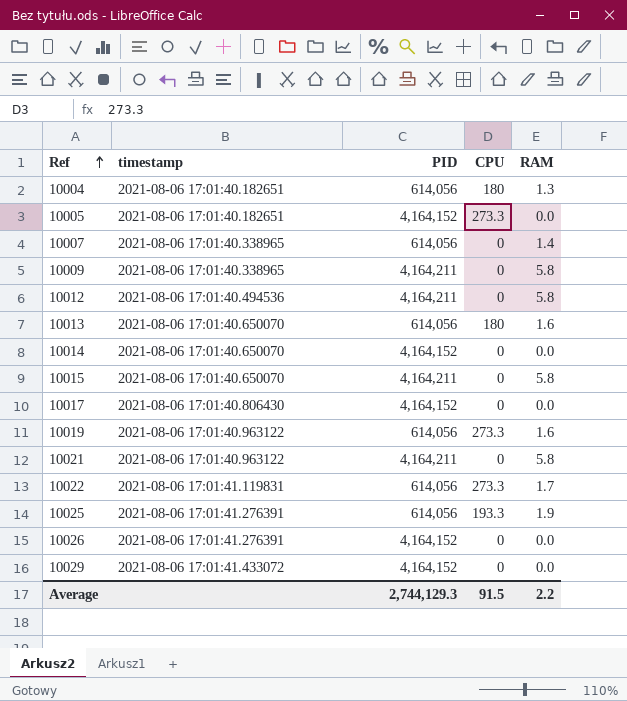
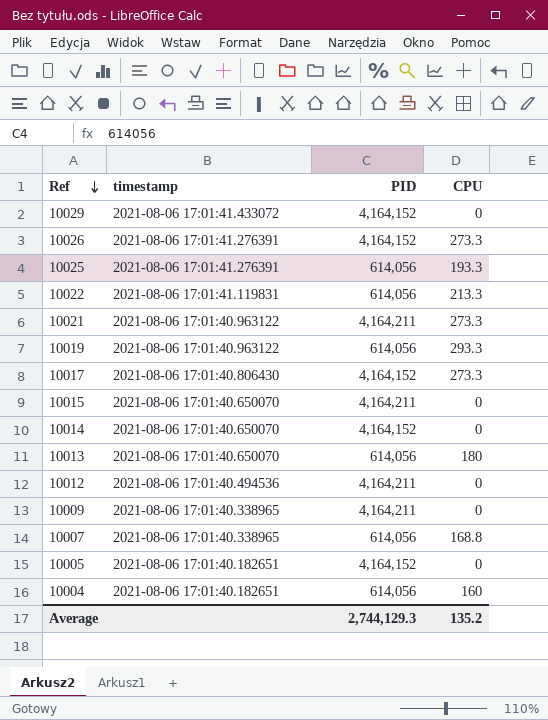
row order: Ref ascending -> Ref descending
column RAM | position: 5 -> none
10026 | CPU: 0 -> 273.3
10022 | CPU: 273.3 -> 213.3
10021 | CPU: 0 -> 273.3
10019 | CPU: 273.3 -> 293.3
10017 | CPU: 0 -> 273.3
10007 | CPU: 0 -> 168.8
10005 | CPU: 273.3 -> 0
10004 | CPU: 180 -> 160
Average | CPU: 91.5 -> 135.2

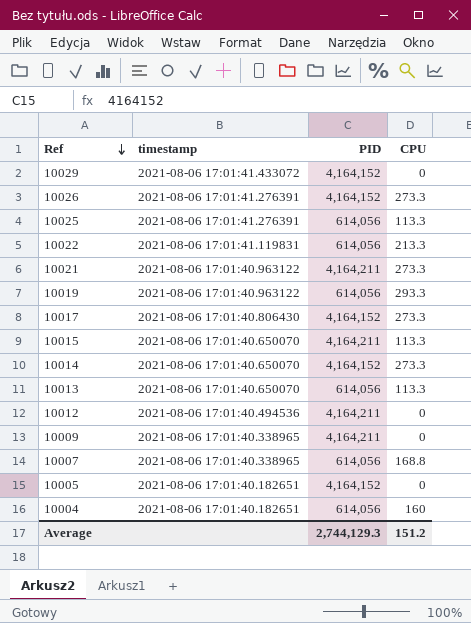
10025 | CPU: 193.3 -> 113.3
10015 | CPU: 0 -> 113.3
10014 | CPU: 0 -> 273.3
10013 | CPU: 180 -> 113.3
Average | CPU: 135.2 -> 151.2

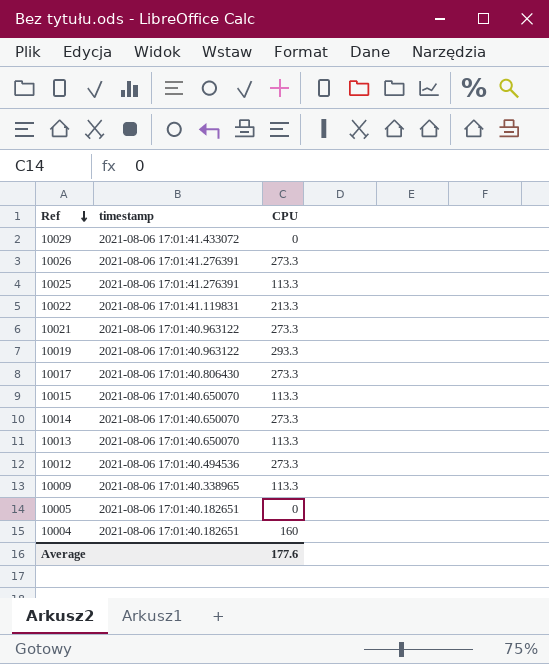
column PID | position: 3 -> none
row 10007: 2021-08-06 17:01:40.338965 | 614,056 | 168.8 -> none
10012 | CPU: 0 -> 273.3
10009 | CPU: 0 -> 113.3
Average | CPU: 151.2 -> 177.6

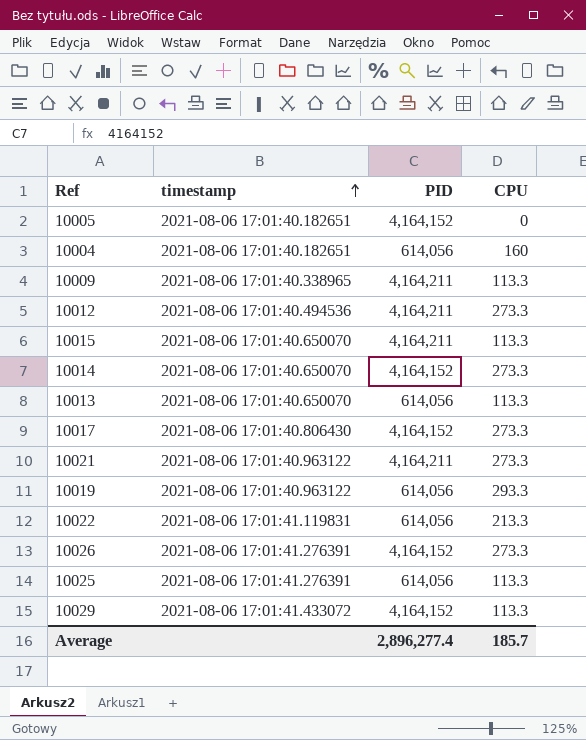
row order: Ref descending -> timestamp ascending
column PID | position: none -> 3
10029 | CPU: 0 -> 113.3
Average | CPU: 177.6 -> 185.7

